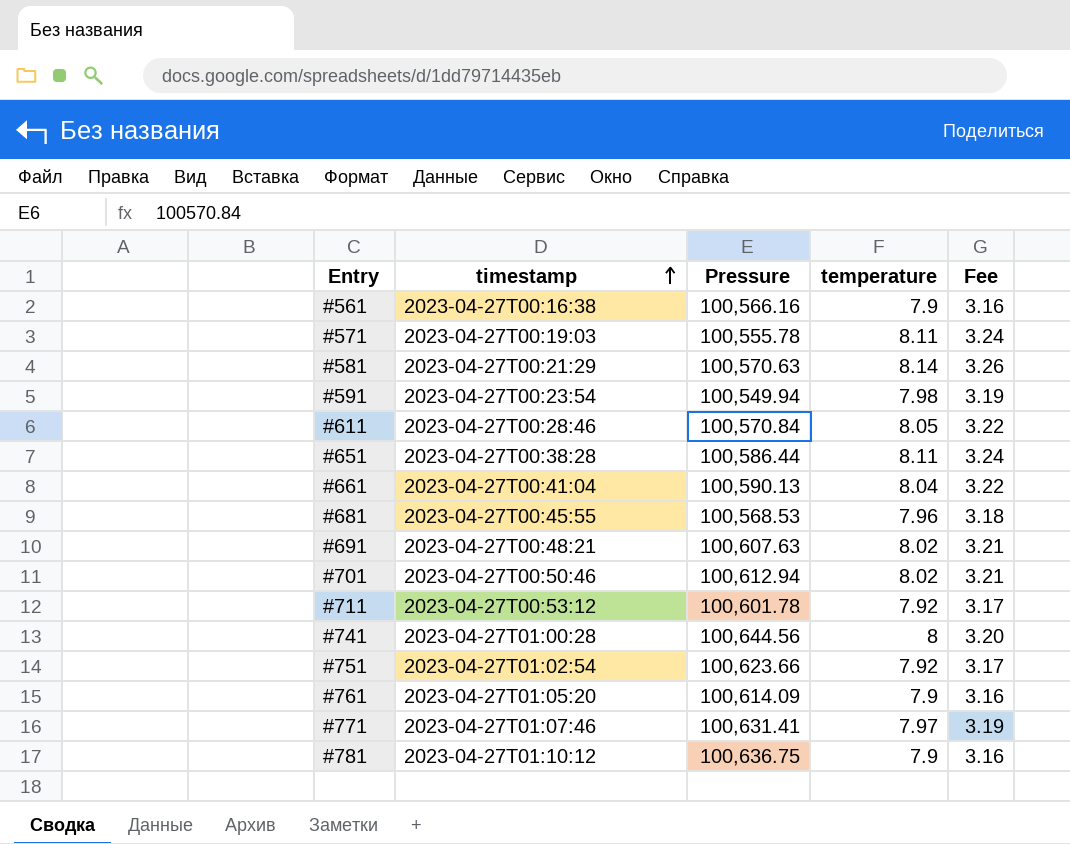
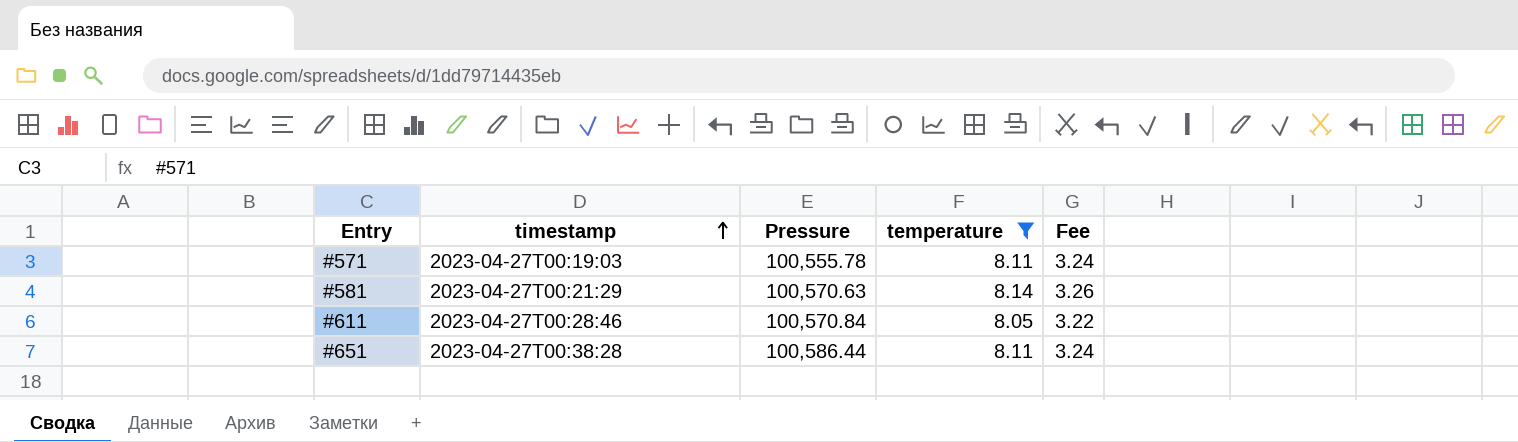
filter: none -> temperature >= 8.05

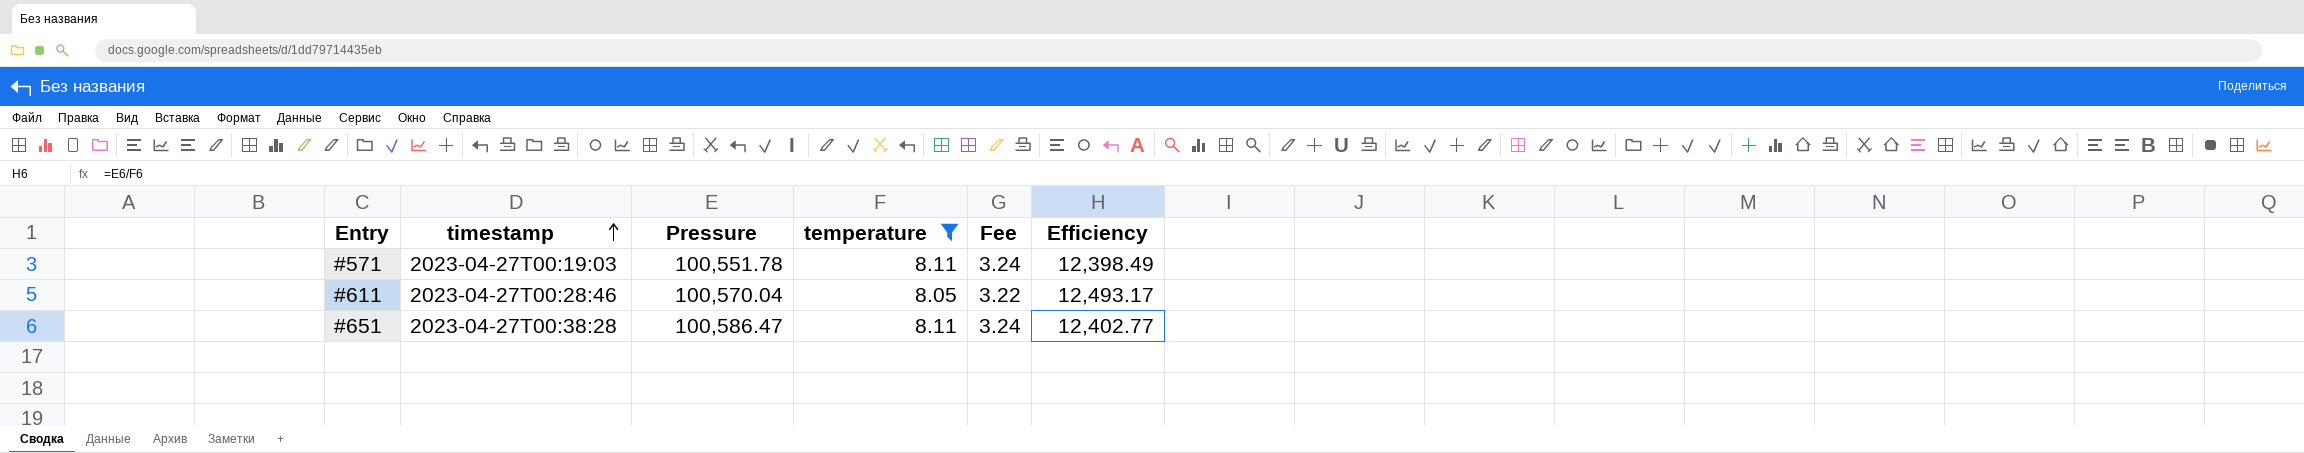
column Efficiency | formula: none -> [Pressure] / [temperature]
row #581: 2023-04-27T00:21:29 | 100,570.63 | 8.14 | 3.26 -> none
#571 | Pressure: 100,555.78 -> 100,551.78
#611 | Pressure: 100,570.84 -> 100,570.04
#651 | Pressure: 100,586.44 -> 100,586.47

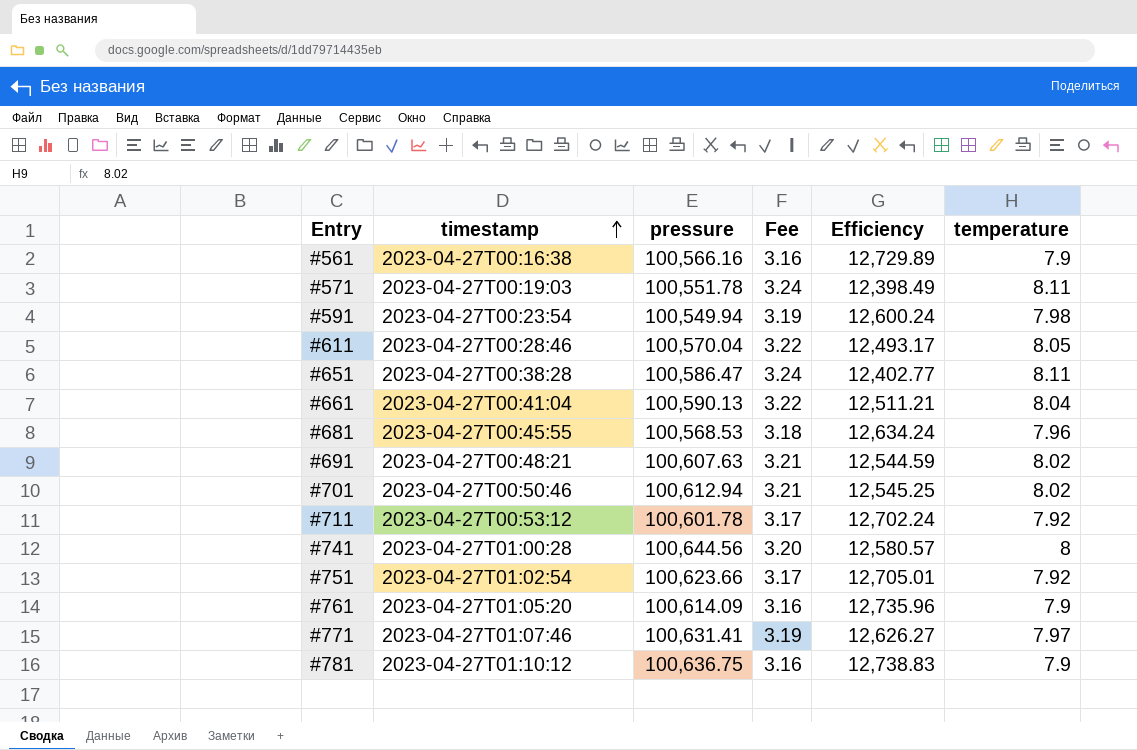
filter: temperature >= 8.05 -> none
column name: Pressure -> pressure
column temperature | position: 4 -> 6

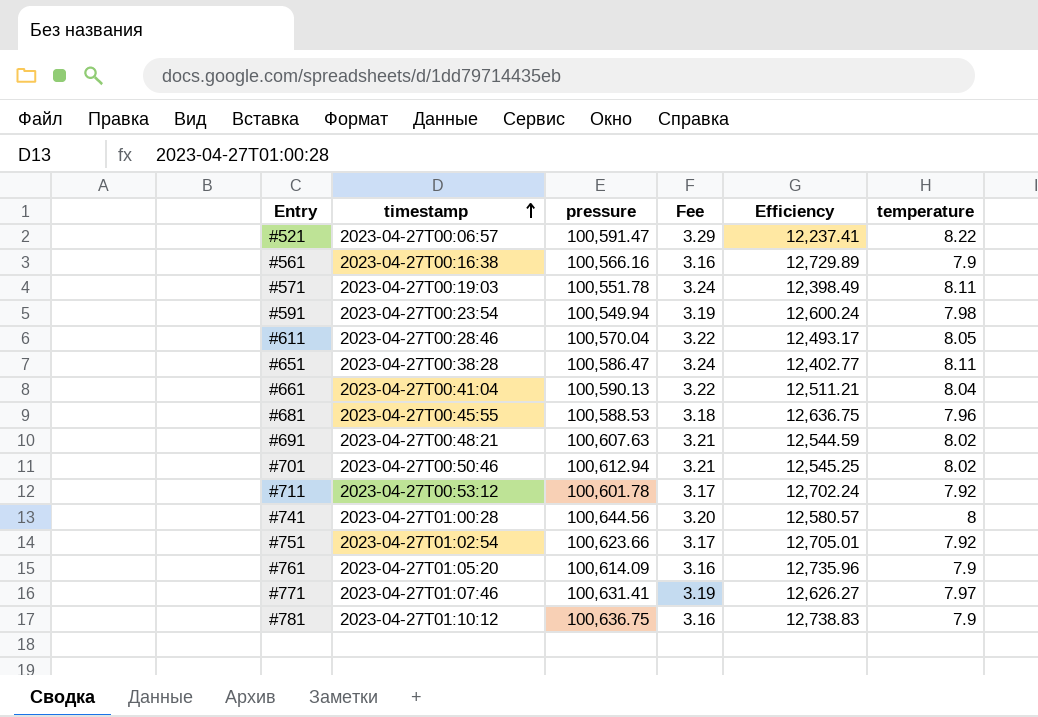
row #521: none -> 2023-04-27T00:06:57 | 100,591.47 | 3.29 | 12,237.41 | 8.22
#681 | pressure: 100,568.53 -> 100,588.53
#681 | Efficiency: 12,634.24 -> 12,636.75

